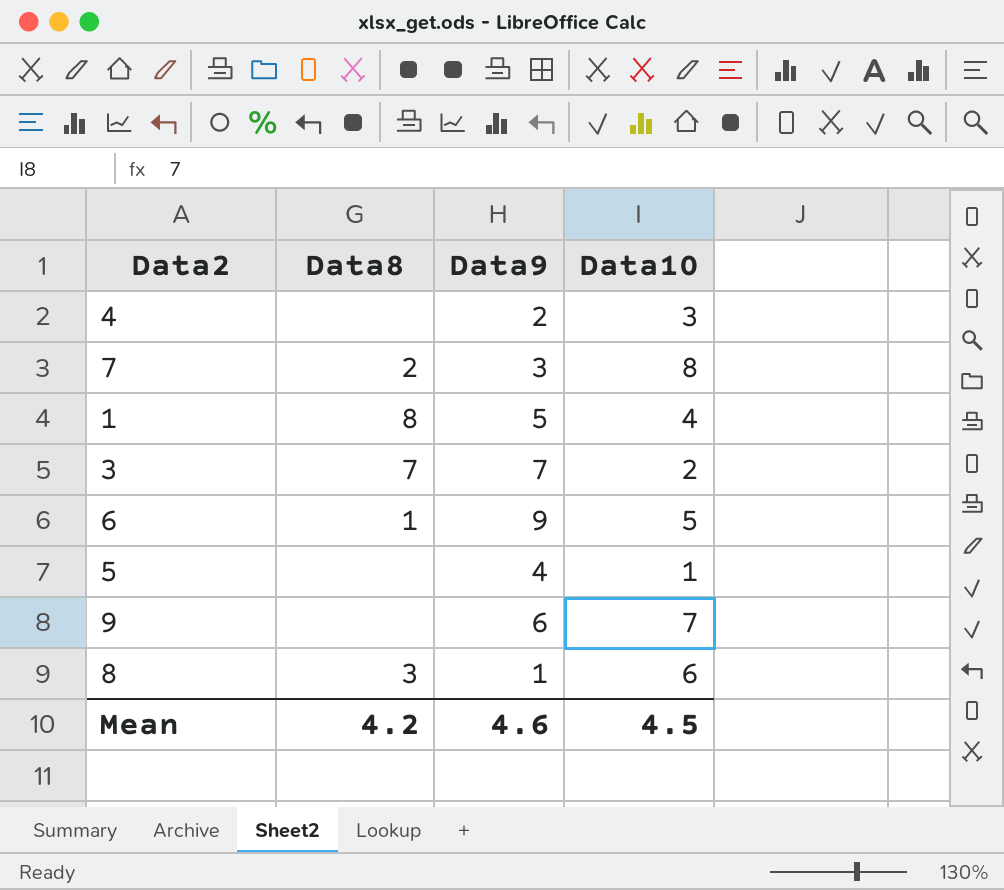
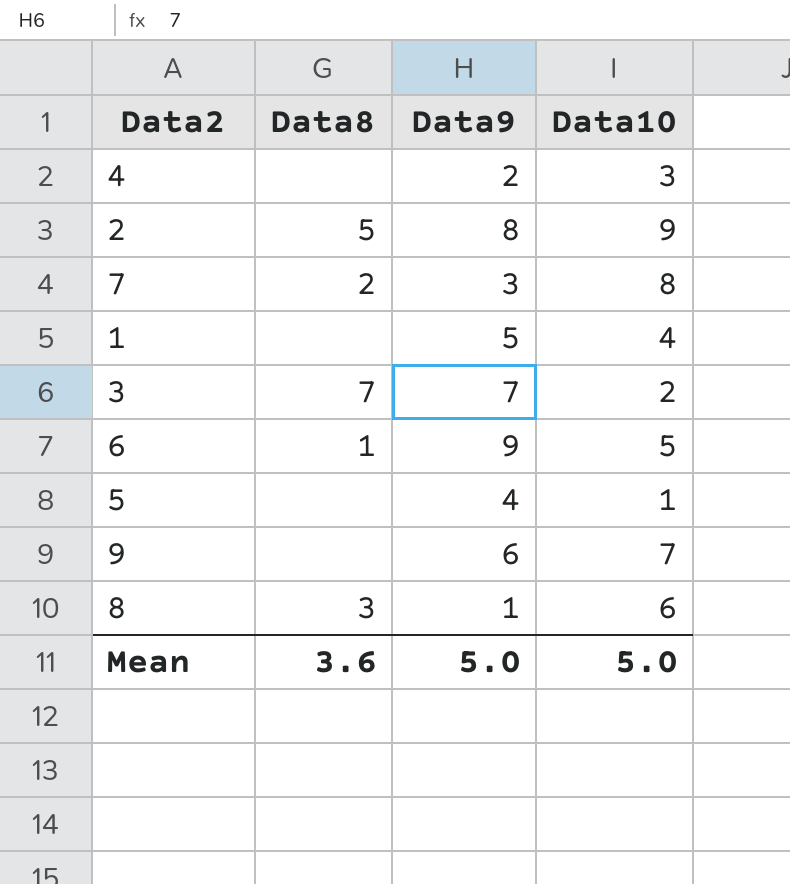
row 2: none -> 5 | 8 | 9
1 | Data8: 8 -> none
Mean | Data8: 4.2 -> 3.6
Mean | Data9: 4.6 -> 5.0
Mean | Data10: 4.5 -> 5.0

